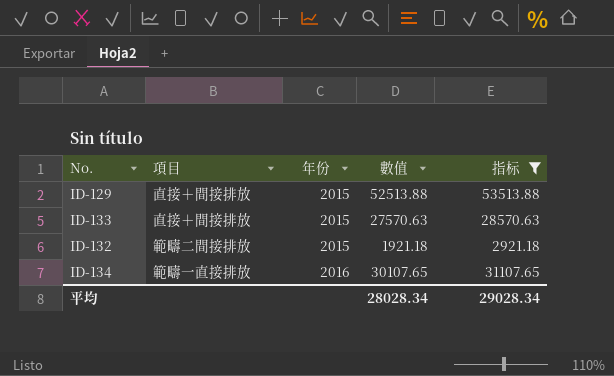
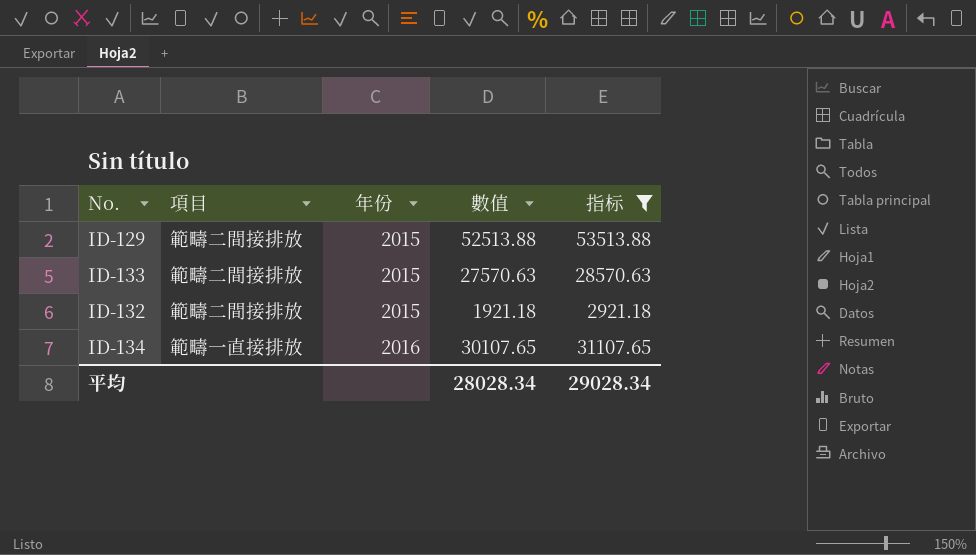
ID-129 | 項目: 直接＋間接排放 -> 範疇二間接排放
ID-133 | 項目: 直接＋間接排放 -> 範疇二間接排放

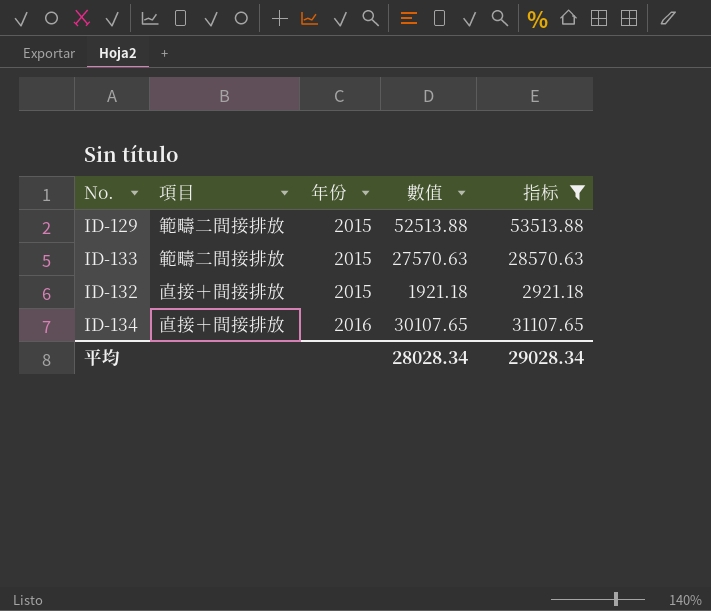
ID-132 | 項目: 範疇二間接排放 -> 直接＋間接排放
ID-134 | 項目: 範疇一直接排放 -> 直接＋間接排放

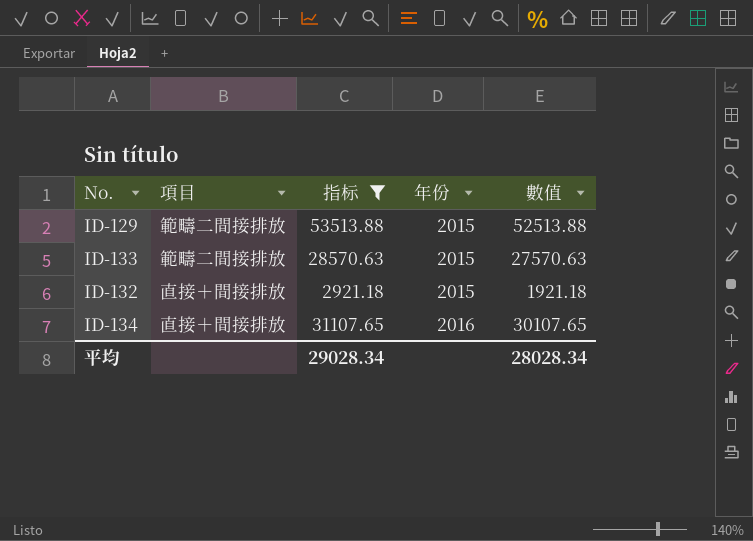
column 指标 | position: 5 -> 3

